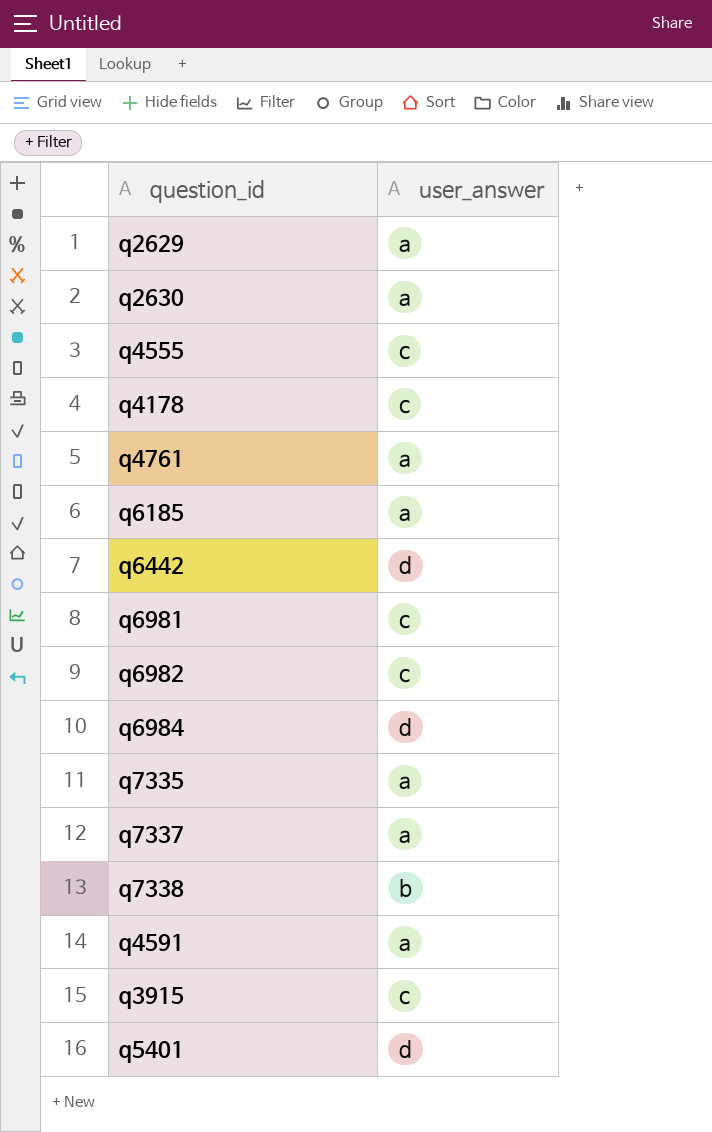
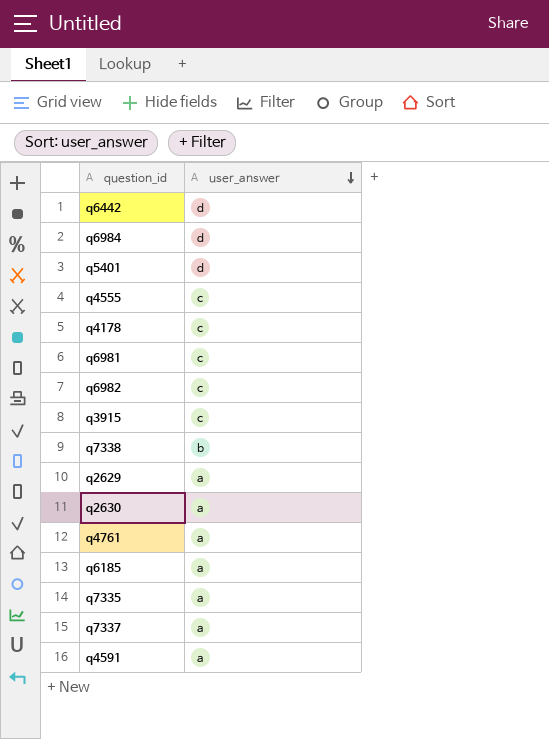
row order: none -> user_answer descending

